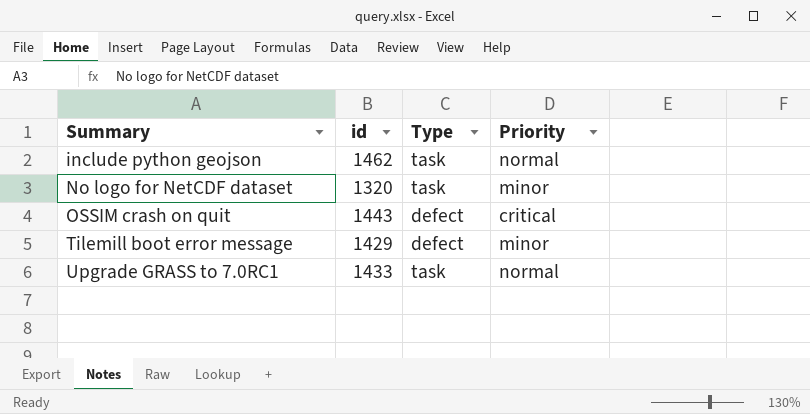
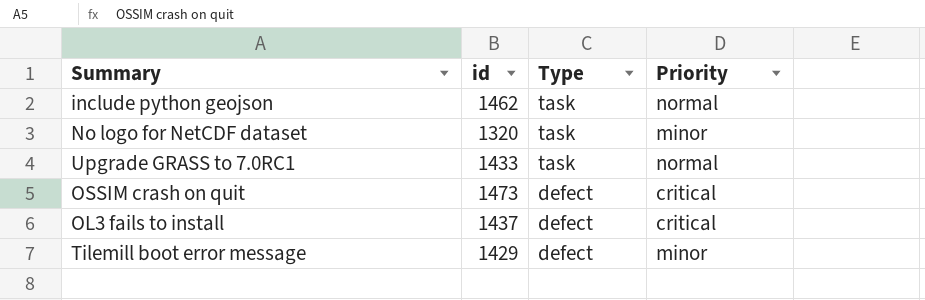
row order: Summary ascending -> Type descending
OSSIM crash on quit | id: 1443 -> 1473
row OL3 fails to install: none -> 1437 | defect | critical

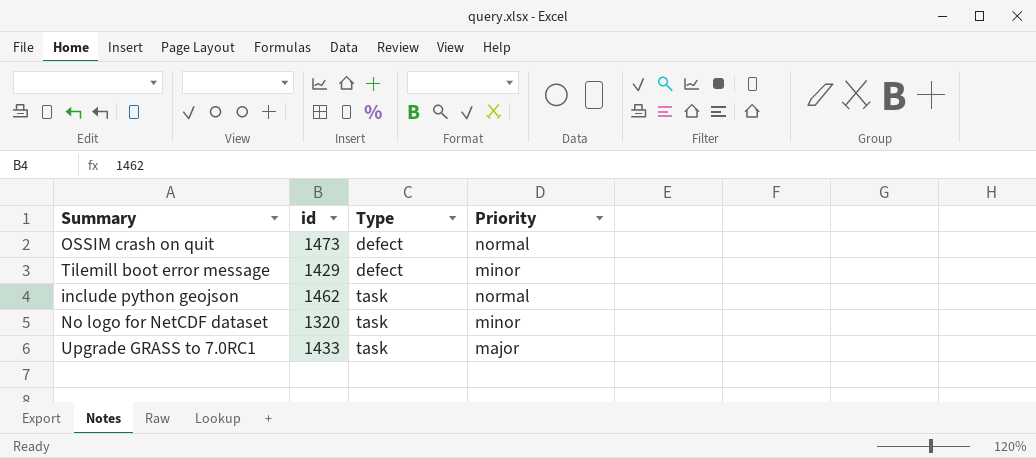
row order: Type descending -> Type ascending
row OL3 fails to install: 1437 | defect | critical -> none
OSSIM crash on quit | Priority: critical -> normal
Upgrade GRASS to 7.0RC1 | Priority: normal -> major

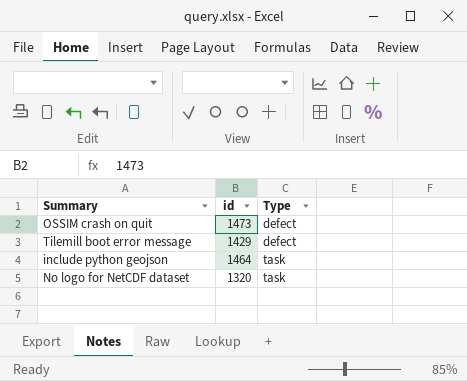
column Priority | position: 4 -> none
row Upgrade GRASS to 7.0RC1: 1433 | task | major -> none
include python geojson | id: 1462 -> 1464

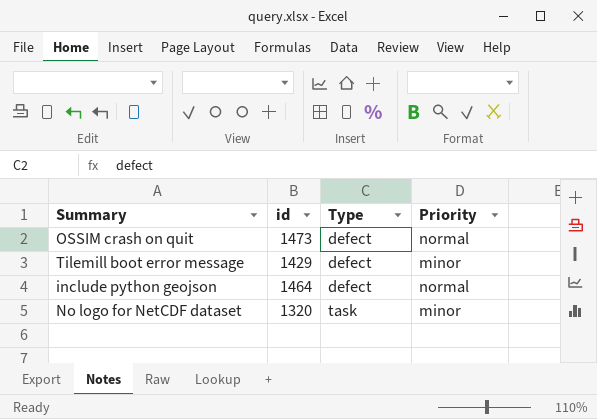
column Priority | position: none -> 4
include python geojson | Type: task -> defect

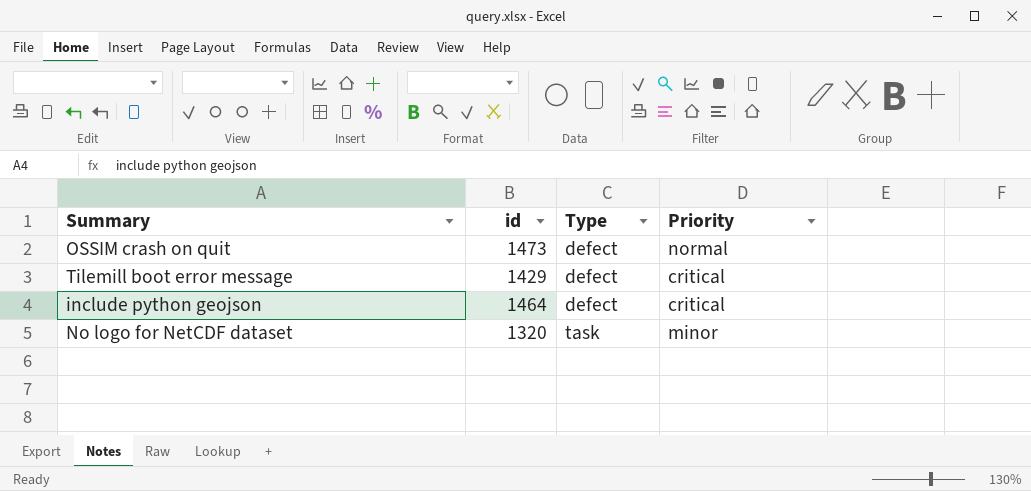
Tilemill boot error message | Priority: minor -> critical
include python geojson | Priority: normal -> critical

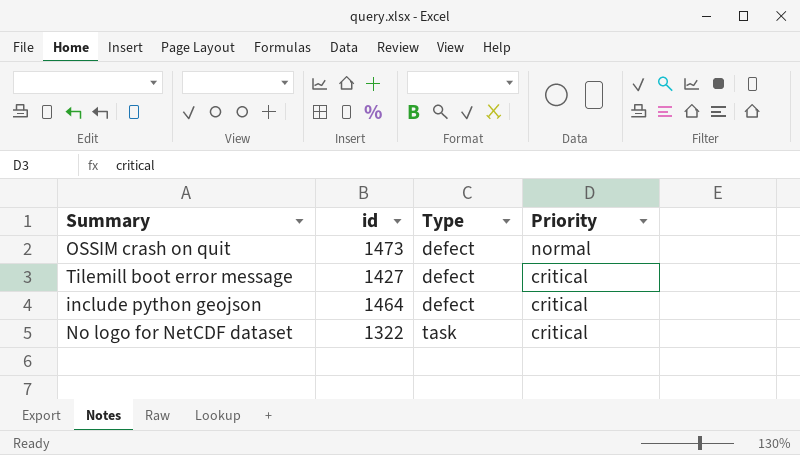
Tilemill boot error message | id: 1429 -> 1427
No logo for NetCDF dataset | id: 1320 -> 1322
No logo for NetCDF dataset | Priority: minor -> critical

